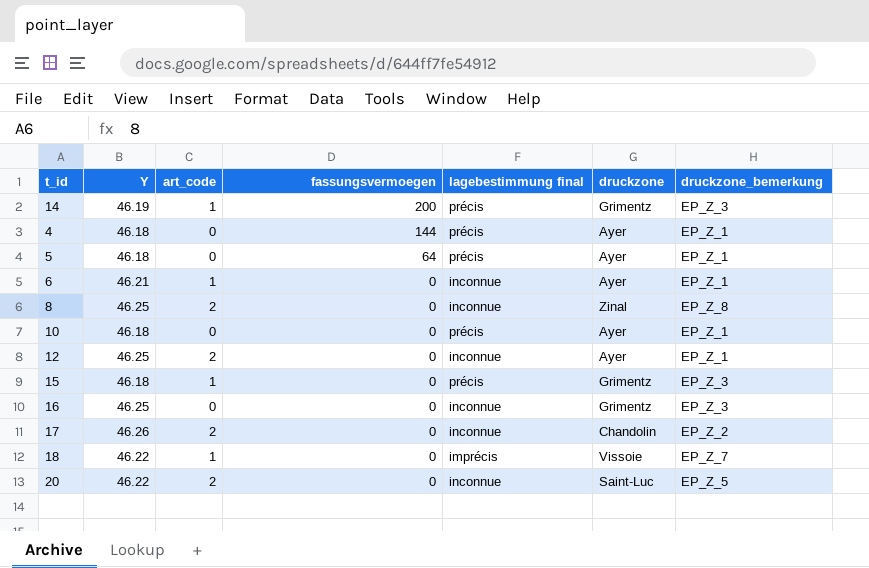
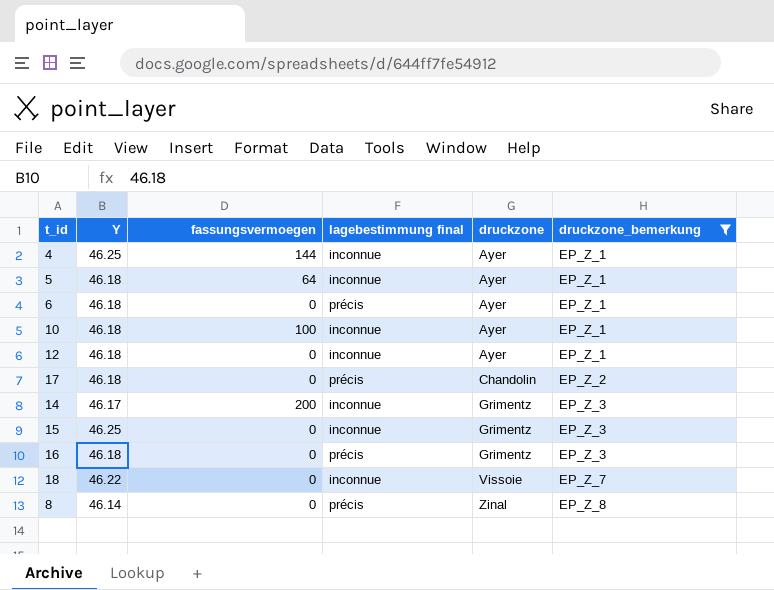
filter: none -> druckzone_bemerkung != EP_Z_5
row order: fassungsvermoegen descending -> druckzone ascending
column art_code | position: 3 -> none
4 | Y: 46.18 -> 46.25
4 | lagebestimmung final: précis -> inconnue
5 | lagebestimmung final: précis -> inconnue
6 | Y: 46.21 -> 46.18
6 | lagebestimmung final: inconnue -> précis
10 | fassungsvermoegen: 0 -> 100
10 | lagebestimmung final: précis -> inconnue
12 | Y: 46.25 -> 46.18
17 | Y: 46.26 -> 46.18
17 | lagebestimmung final: inconnue -> précis
14 | Y: 46.19 -> 46.17
14 | lagebestimmung final: précis -> inconnue
15 | Y: 46.18 -> 46.25
15 | lagebestimmung final: précis -> inconnue
16 | Y: 46.25 -> 46.18
16 | lagebestimmung final: inconnue -> précis
18 | lagebestimmung final: imprécis -> inconnue
8 | Y: 46.25 -> 46.14
8 | lagebestimmung final: inconnue -> précis

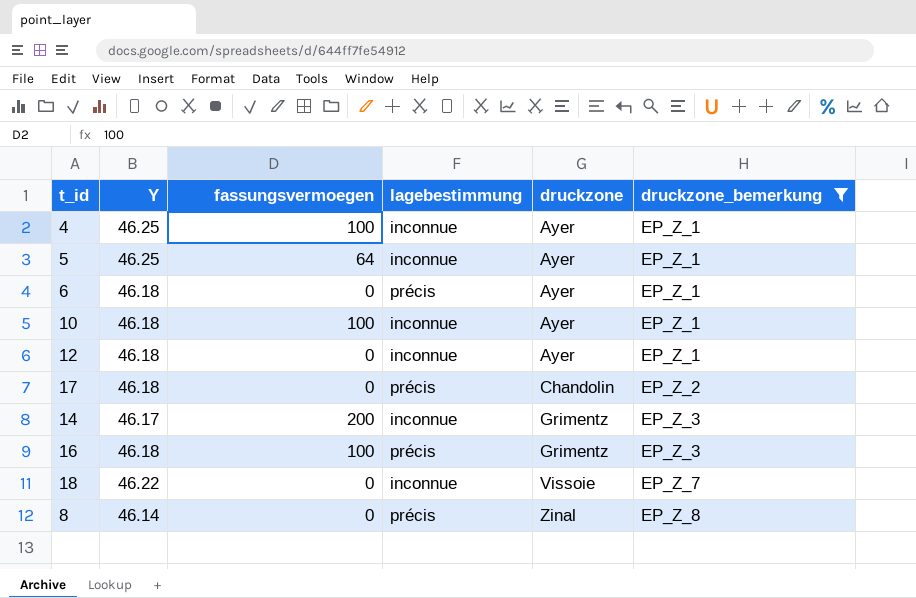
column name: lagebestimmung final -> lagebestimmung
row 15: 46.25 | 0 | inconnue | Grimentz | EP_Z_3 -> none
4 | fassungsvermoegen: 144 -> 100
5 | Y: 46.18 -> 46.25
16 | fassungsvermoegen: 0 -> 100

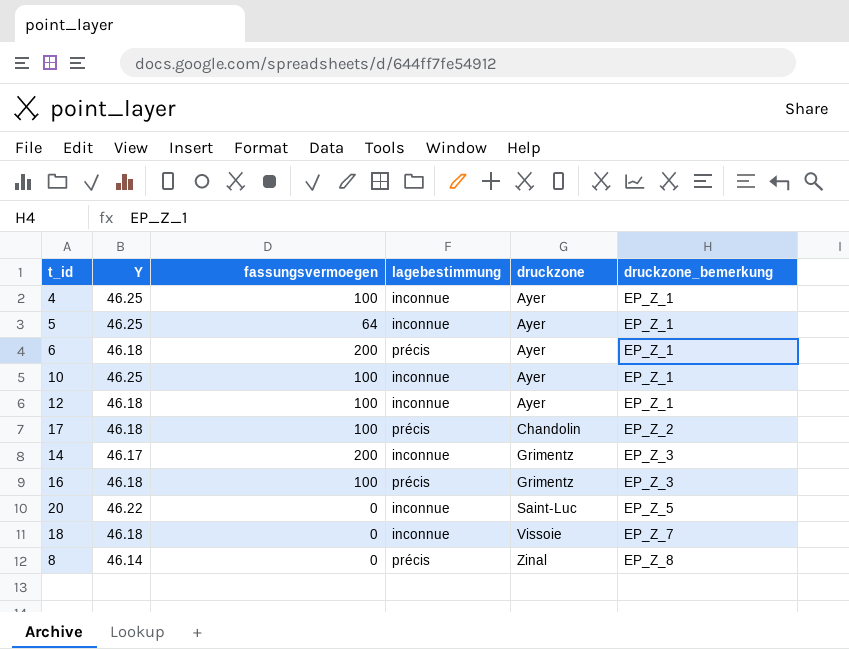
filter: druckzone_bemerkung != EP_Z_5 -> none
6 | fassungsvermoegen: 0 -> 200
10 | Y: 46.18 -> 46.25
12 | fassungsvermoegen: 0 -> 100
17 | fassungsvermoegen: 0 -> 100
18 | Y: 46.22 -> 46.18

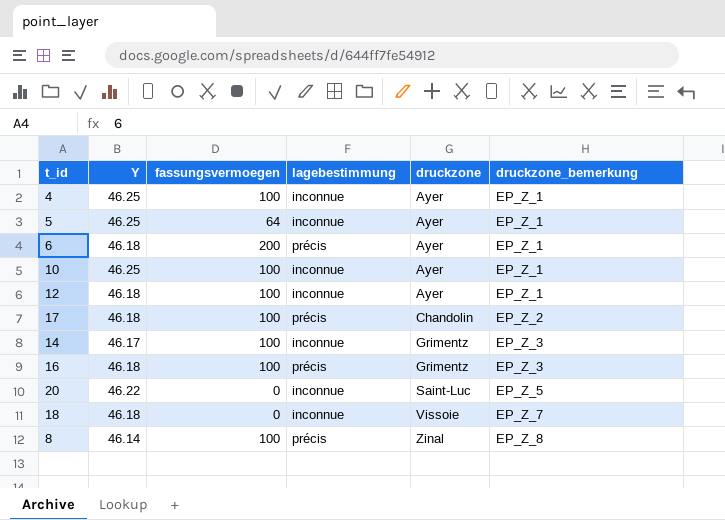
14 | fassungsvermoegen: 200 -> 100
8 | fassungsvermoegen: 0 -> 100

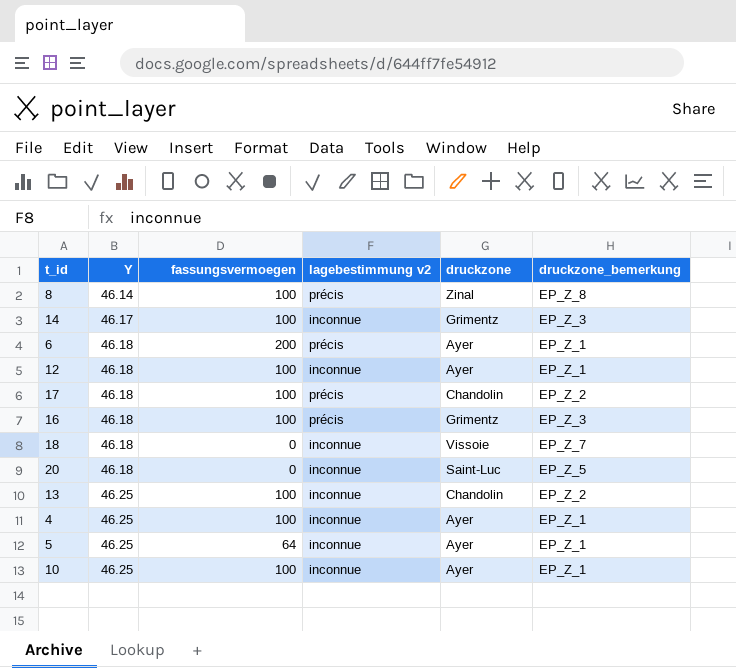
row order: druckzone ascending -> Y ascending
column name: lagebestimmung -> lagebestimmung v2
20 | Y: 46.22 -> 46.18
row 13: none -> 46.25 | 100 | inconnue | Chandolin | EP_Z_2

